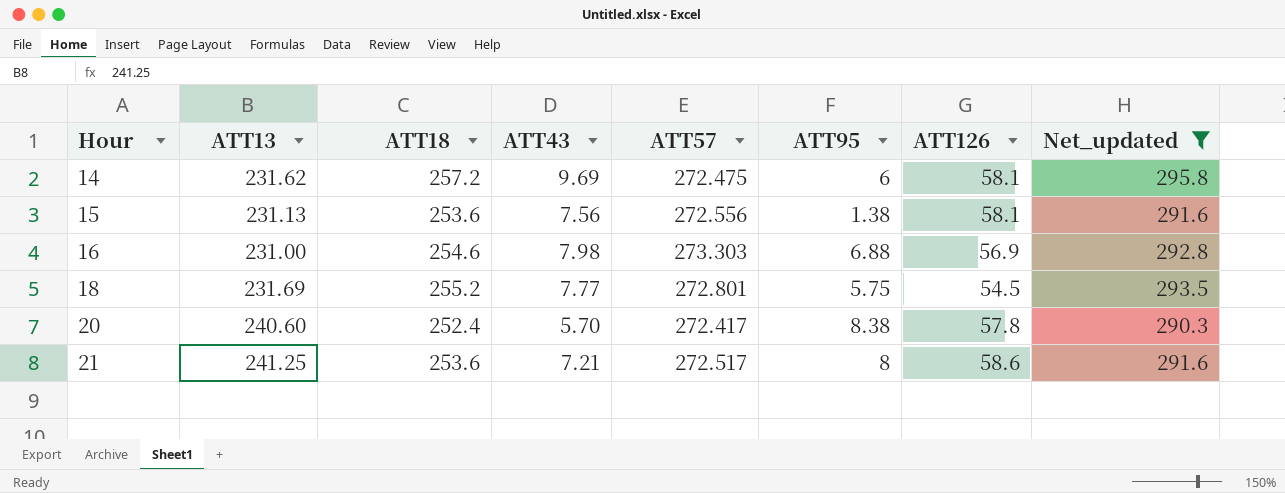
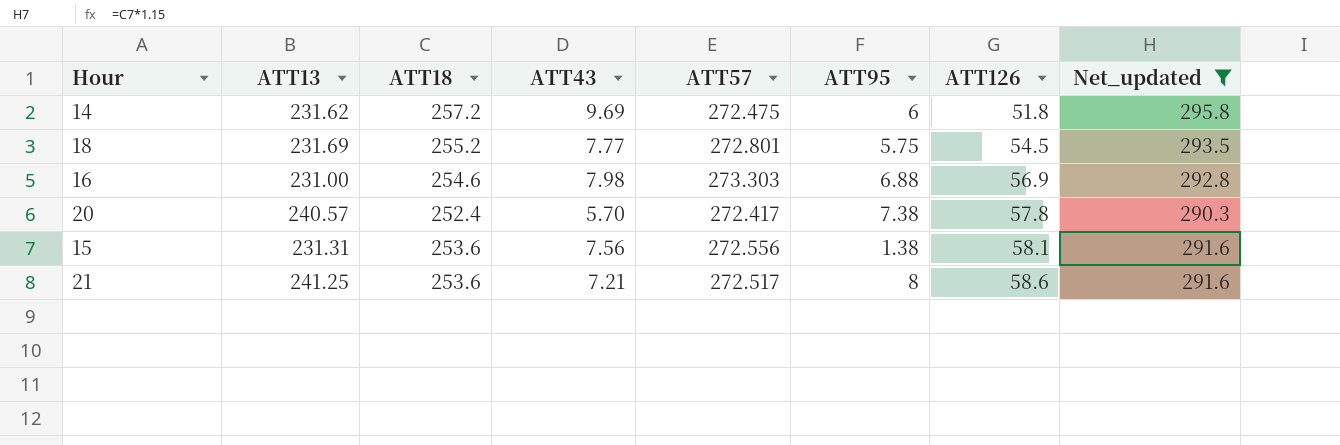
row order: Hour ascending -> ATT126 ascending
14 | ATT126: 58.1 -> 51.8
20 | ATT13: 240.60 -> 240.57
20 | ATT95: 8.38 -> 7.38
15 | ATT13: 231.13 -> 231.31

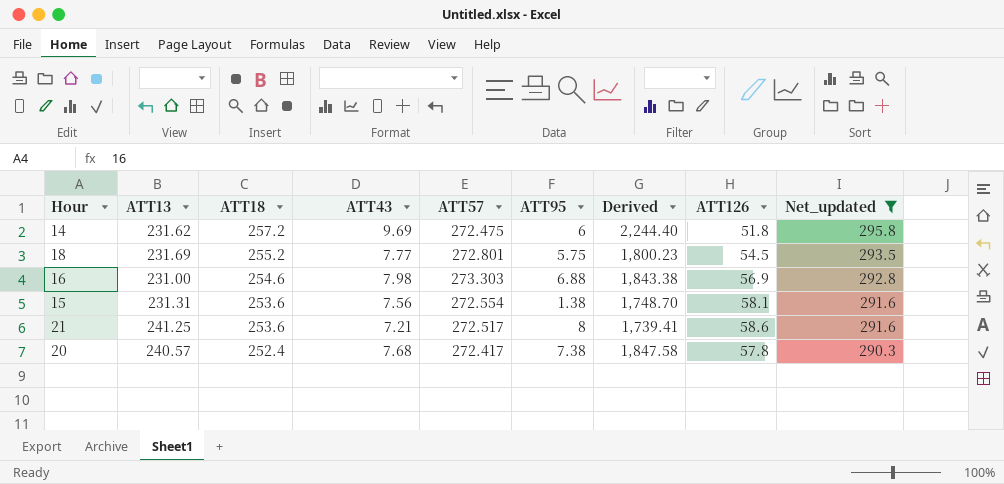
row order: ATT126 ascending -> ATT18 descending
column Derived | formula: none -> [ATT13] * [ATT43]
15 | ATT57: 272.556 -> 272.554
20 | ATT43: 5.70 -> 7.68

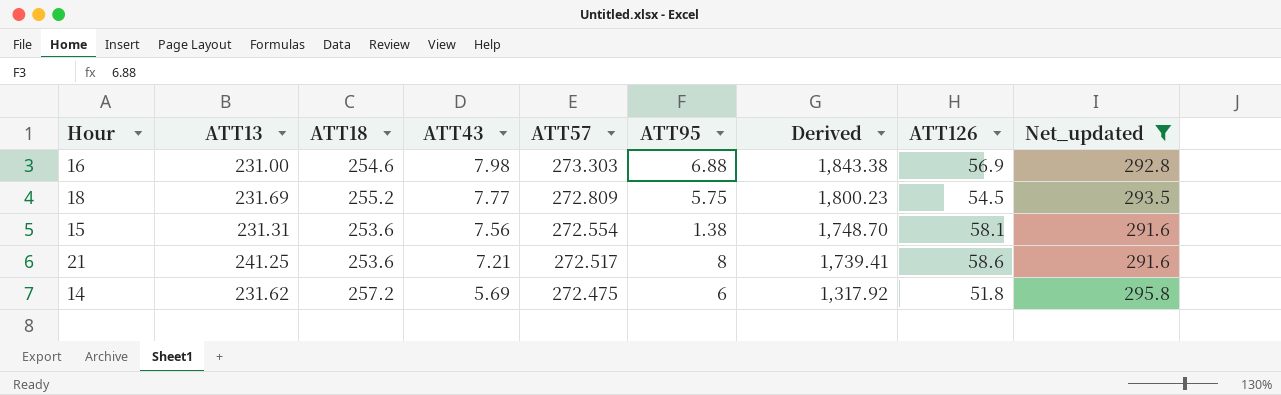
row order: ATT18 descending -> ATT43 descending
row 20: 240.57 | 252.4 | 7.68 | 272.417 | 7.38 | 1,847.58 | 57.8 | 290.3 -> none
18 | ATT57: 272.801 -> 272.809
14 | ATT43: 9.69 -> 5.69
14 | Derived: 2,244.40 -> 1,317.92

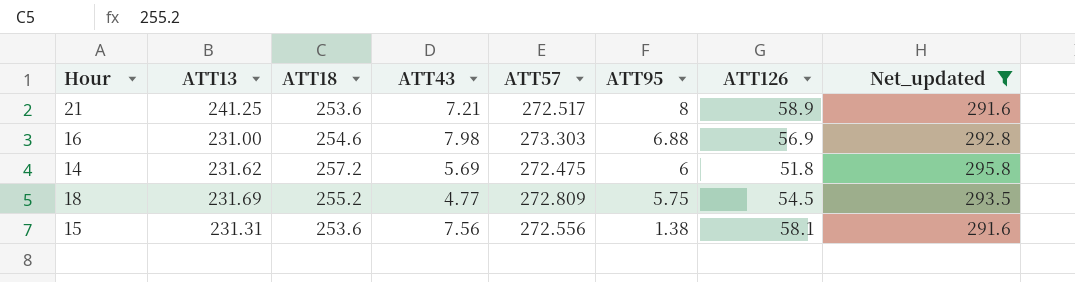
row order: ATT43 descending -> ATT95 descending
column Derived | formula: [ATT13] * [ATT43] -> none
21 | ATT126: 58.6 -> 58.9
18 | ATT43: 7.77 -> 4.77
15 | ATT57: 272.554 -> 272.556

